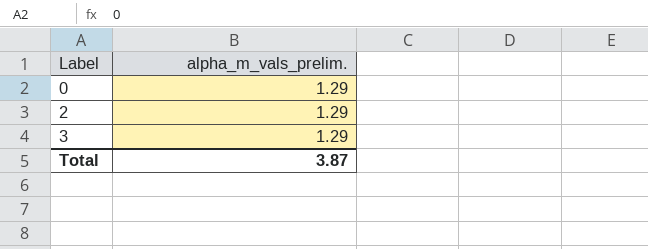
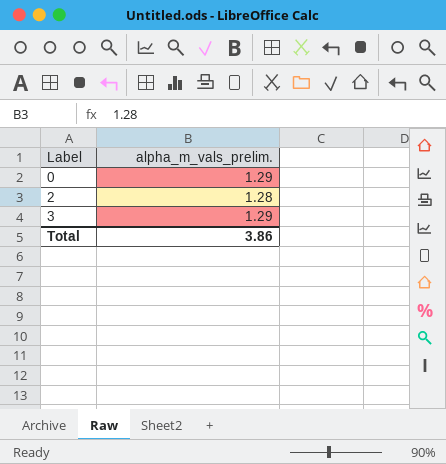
2 | alpha_m_vals_prelim.: 1.29 -> 1.28
Total | alpha_m_vals_prelim.: 3.87 -> 3.86

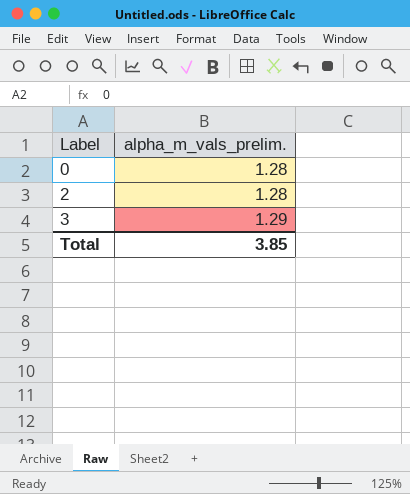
0 | alpha_m_vals_prelim.: 1.29 -> 1.28
Total | alpha_m_vals_prelim.: 3.86 -> 3.85

